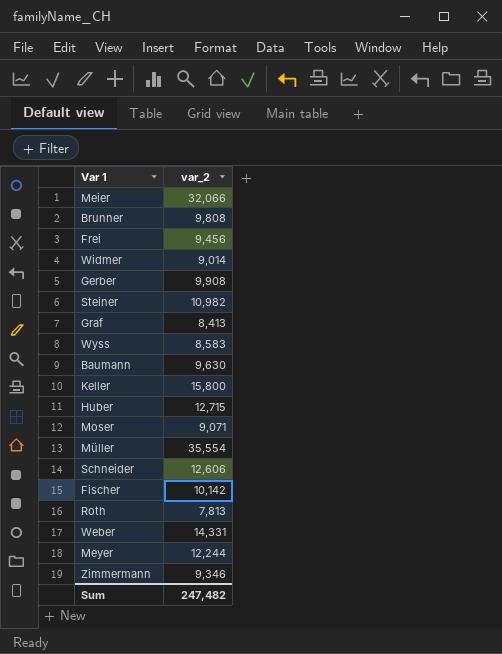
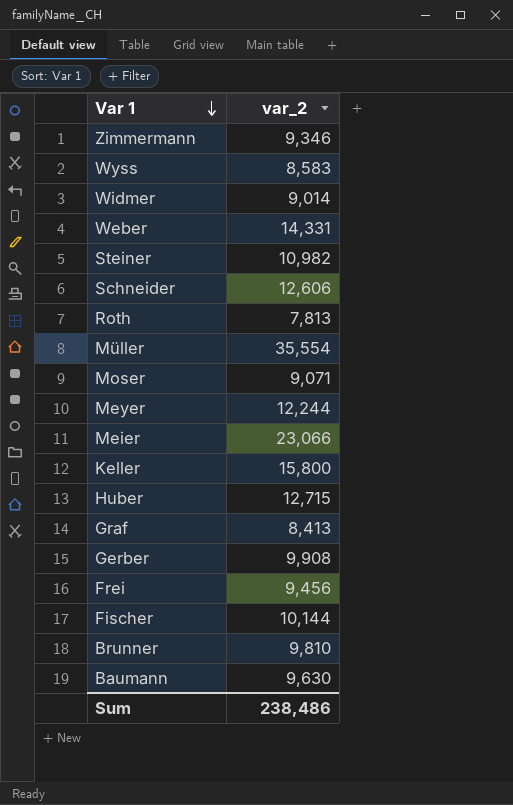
row order: none -> Var 1 descending
Meier | var_2: 32,066 -> 23,066
Fischer | var_2: 10,142 -> 10,144
Brunner | var_2: 9,808 -> 9,810
Sum | var_2: 247,482 -> 238,486

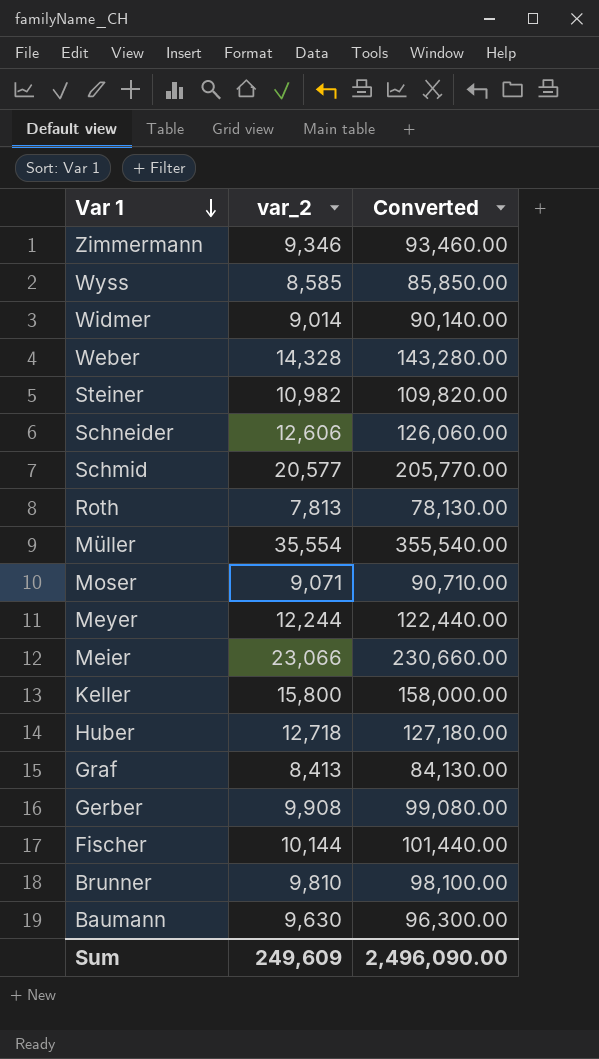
column Converted | formula: none -> [var_2] * 10
row Frei: 9,456 -> none
Wyss | var_2: 8,583 -> 8,585
Weber | var_2: 14,331 -> 14,328
row Schmid: none -> 20,577 | 205,770.00
Huber | var_2: 12,715 -> 12,718
Sum | var_2: 238,486 -> 249,609

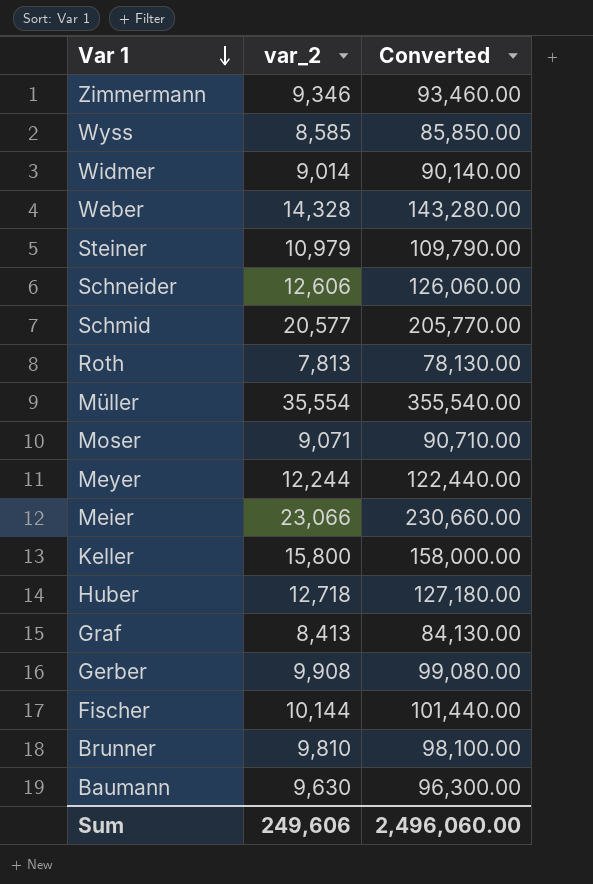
Steiner | var_2: 10,982 -> 10,979
Steiner | Converted: 109,820.00 -> 109,790.00
Sum | var_2: 249,609 -> 249,606
Sum | Converted: 2,496,090.00 -> 2,496,060.00

